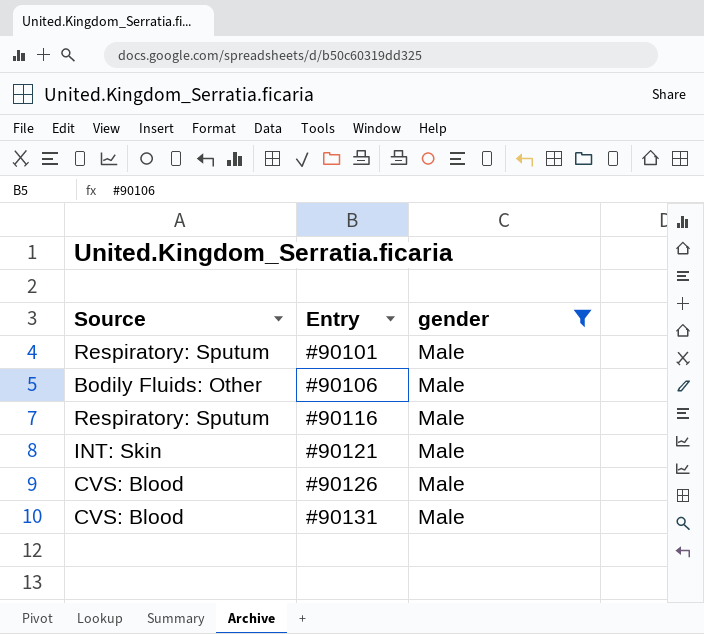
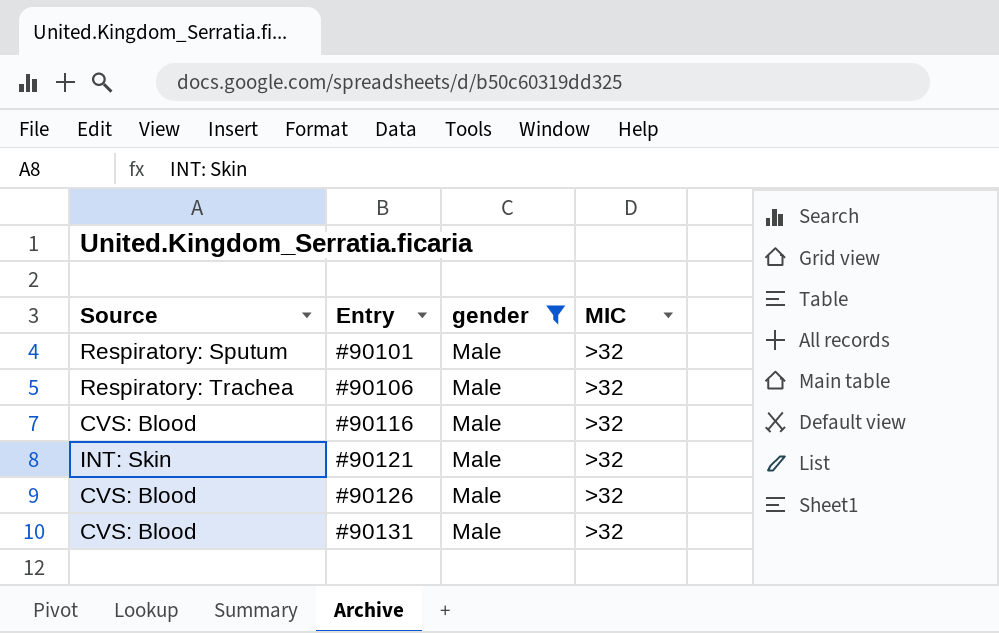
column MIC | position: none -> 4
#90106 | Source: Bodily Fluids: Other -> Respiratory: Trachea
#90116 | Source: Respiratory: Sputum -> CVS: Blood

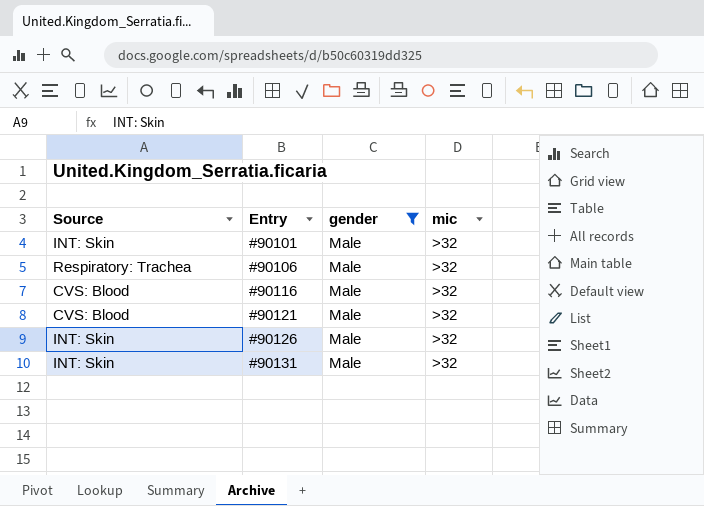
column name: MIC -> mic
#90101 | Source: Respiratory: Sputum -> INT: Skin
#90121 | Source: INT: Skin -> CVS: Blood
#90126 | Source: CVS: Blood -> INT: Skin
#90131 | Source: CVS: Blood -> INT: Skin

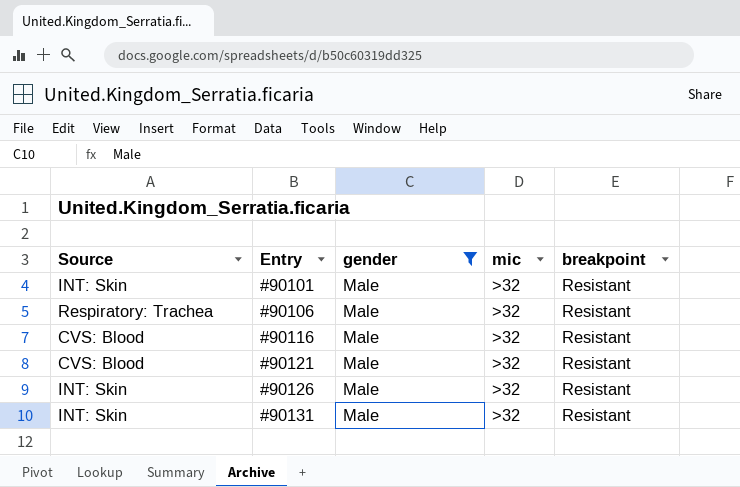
column breakpoint | position: none -> 5

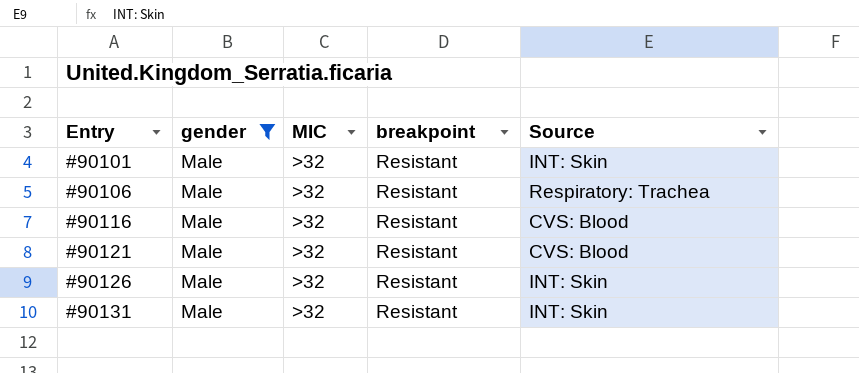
column name: mic -> MIC
column Source | position: 1 -> 5

